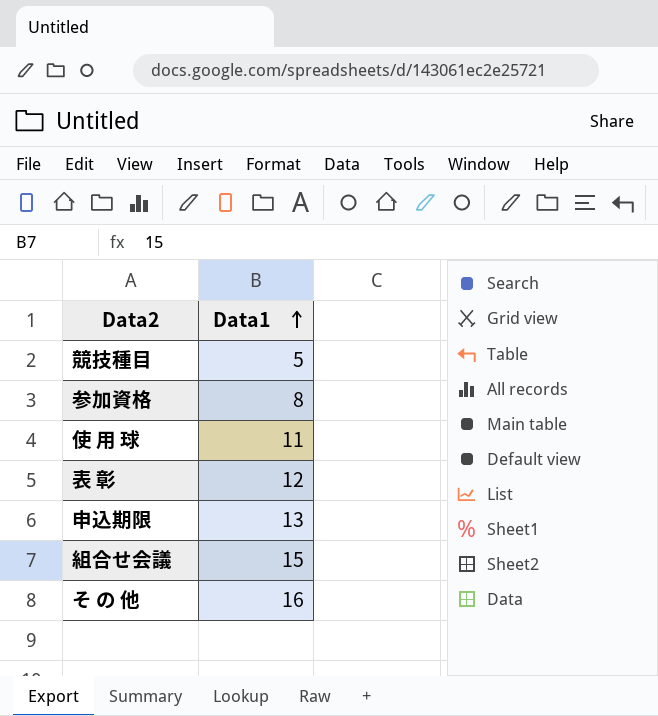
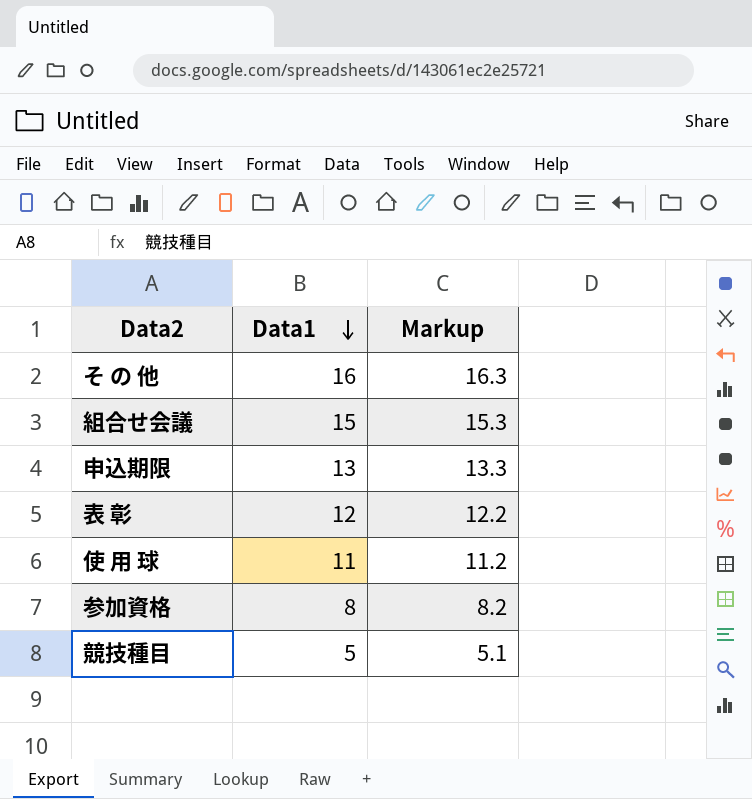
row order: Data1 ascending -> Data1 descending
column Markup | formula: none -> [Data1] * 1.02

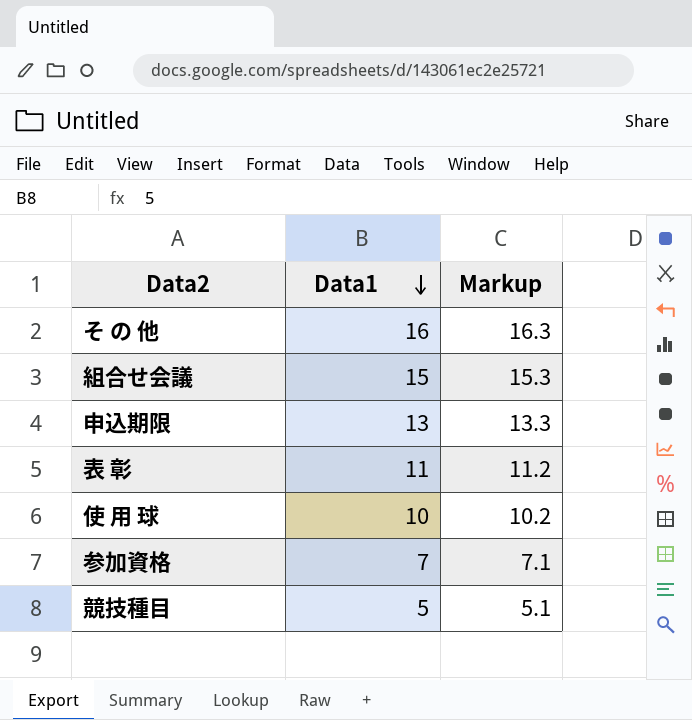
表 彰 | Data1: 12 -> 11
表 彰 | Markup: 12.2 -> 11.2
使 用 球 | Data1: 11 -> 10
使 用 球 | Markup: 11.2 -> 10.2
参加資格 | Data1: 8 -> 7
参加資格 | Markup: 8.2 -> 7.1

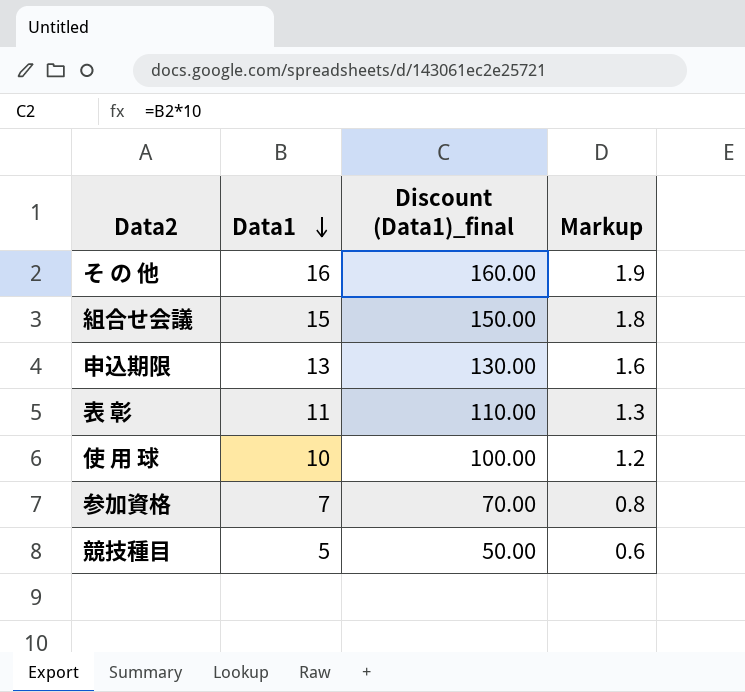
column Discount (Data1)_final | formula: none -> [Data1] * 10
column Markup | formula: [Data1] * 1.02 -> [Data1] * 0.12

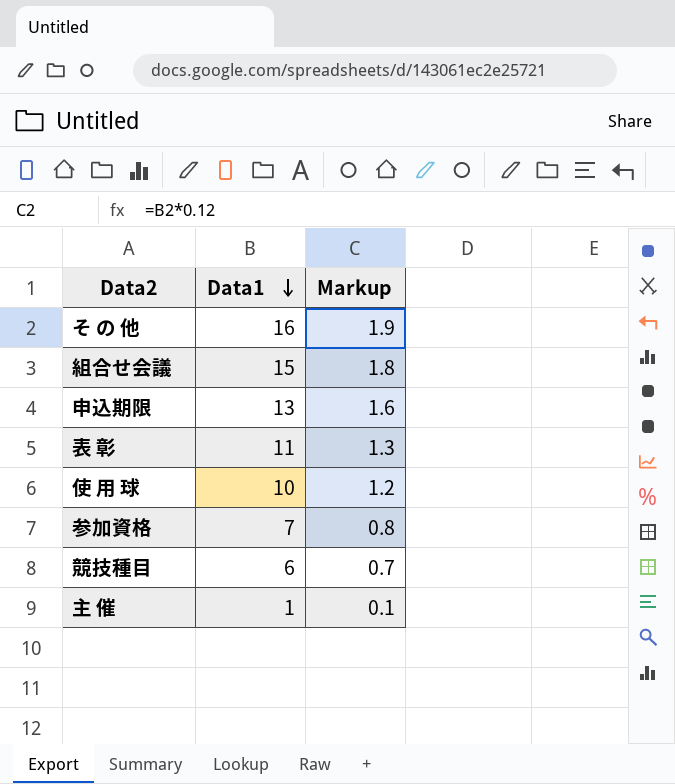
column Discount (Data1)_final | formula: [Data1] * 10 -> none
競技種目 | Data1: 5 -> 6
競技種目 | Markup: 0.6 -> 0.7
row 主 催: none -> 1 | 0.1

